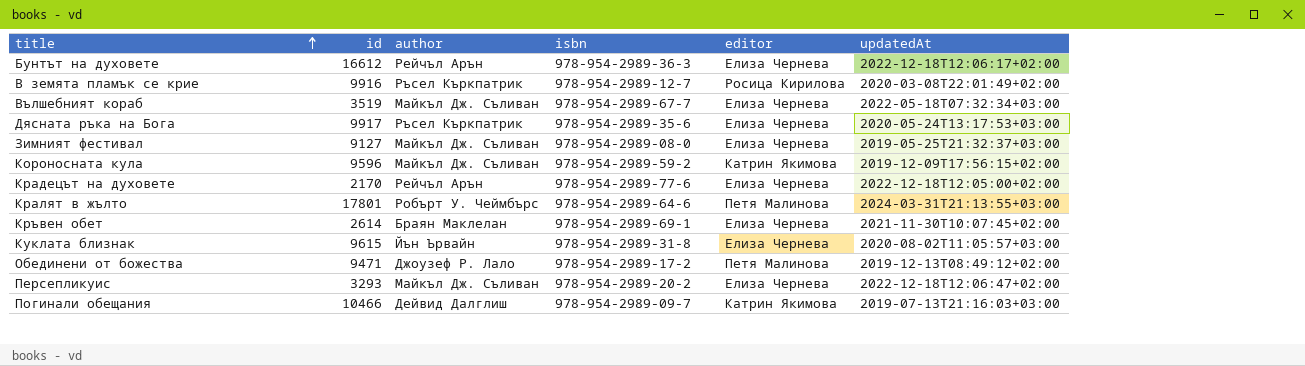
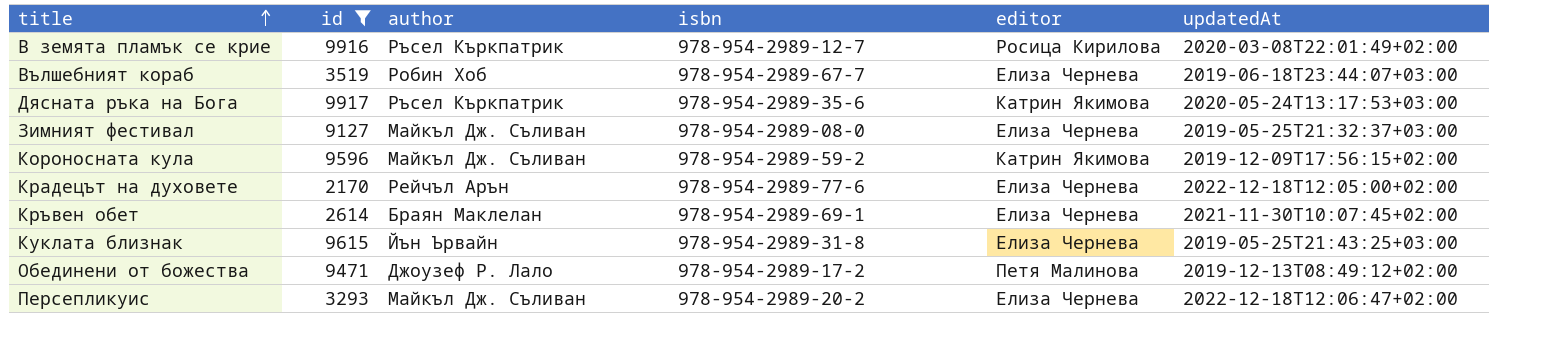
filter: none -> id <= 9917
Вълшебният кораб | author: Майкъл Дж. Съливан -> Робин Хоб
Вълшебният кораб | updatedAt: 2022-05-18T07:32:34+03:00 -> 2019-06-18T23:44:07+03:00
Дясната ръка на Бога | editor: Елиза Чернева -> Катрин Якимова
Куклата близнак | updatedAt: 2020-08-02T11:05:57+03:00 -> 2019-05-25T21:43:25+03:00

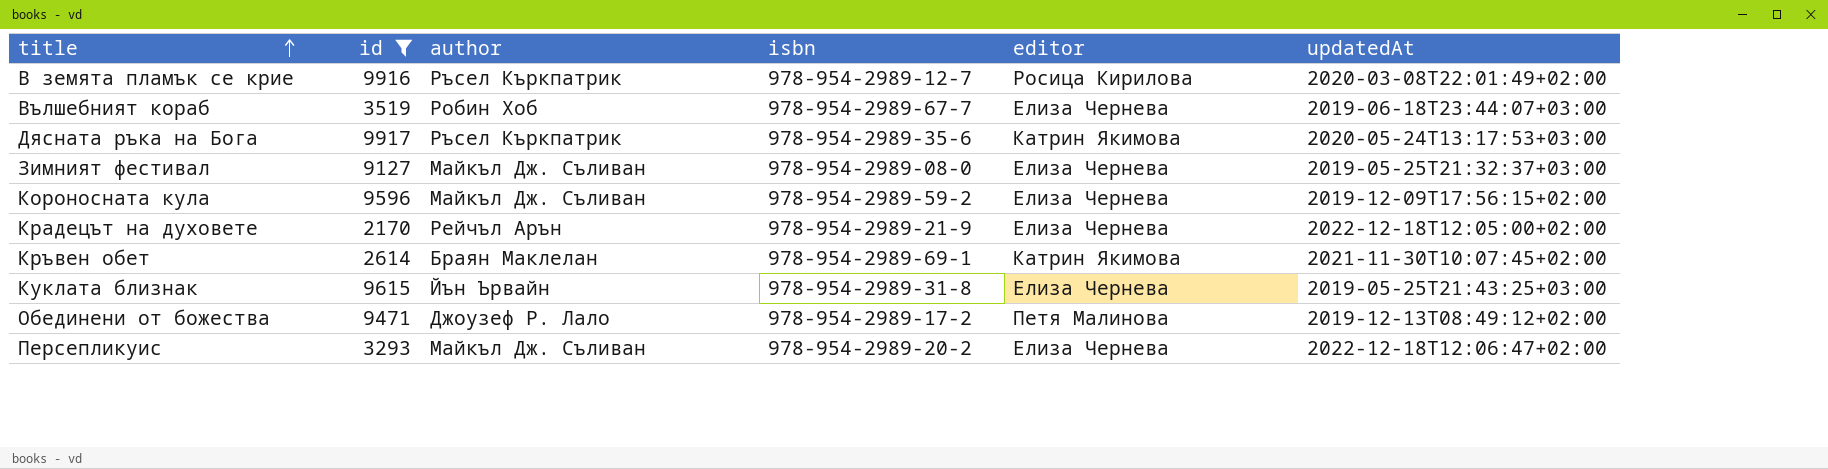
Короносната кула | editor: Катрин Якимова -> Елиза Чернева
Крадецът на духовете | isbn: 978-954-2989-77-6 -> 978-954-2989-21-9
Кръвен обет | editor: Елиза Чернева -> Катрин Якимова

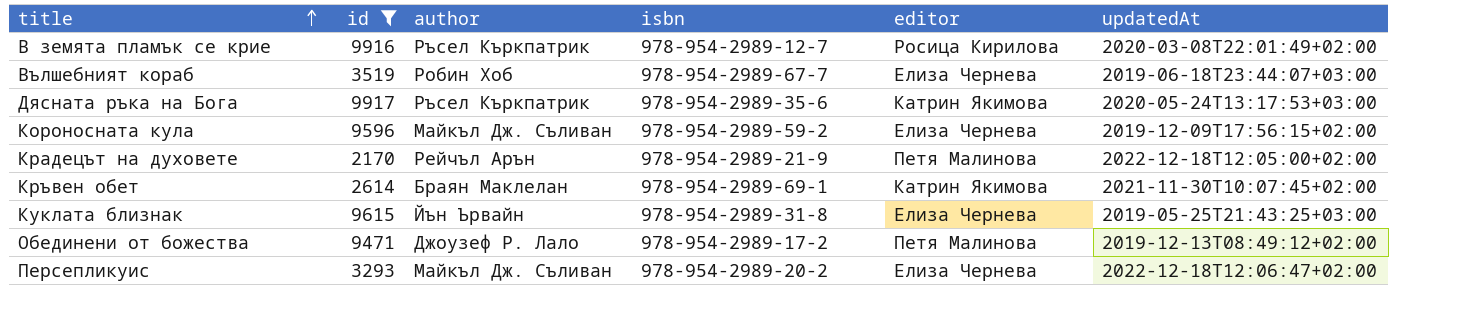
row Зимният фестивал: 9127 | Майкъл Дж. Съливан | 978-954-2989-08-0 | Елиза Чернева | 2019-05-25T21:32:37+03:00 -> none
Крадецът на духовете | editor: Елиза Чернева -> Петя Малинова

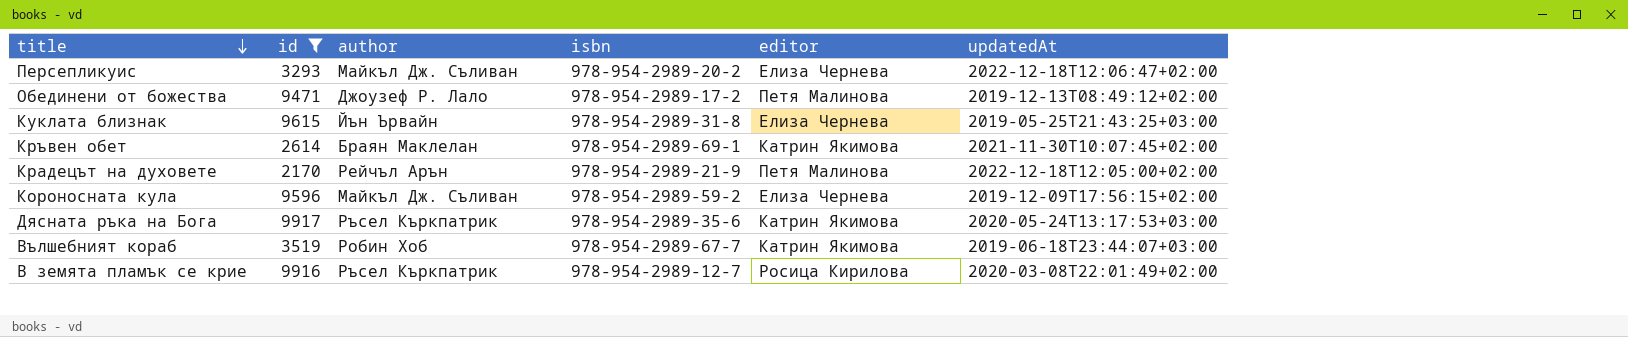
row order: title ascending -> title descending
Вълшебният кораб | editor: Елиза Чернева -> Катрин Якимова

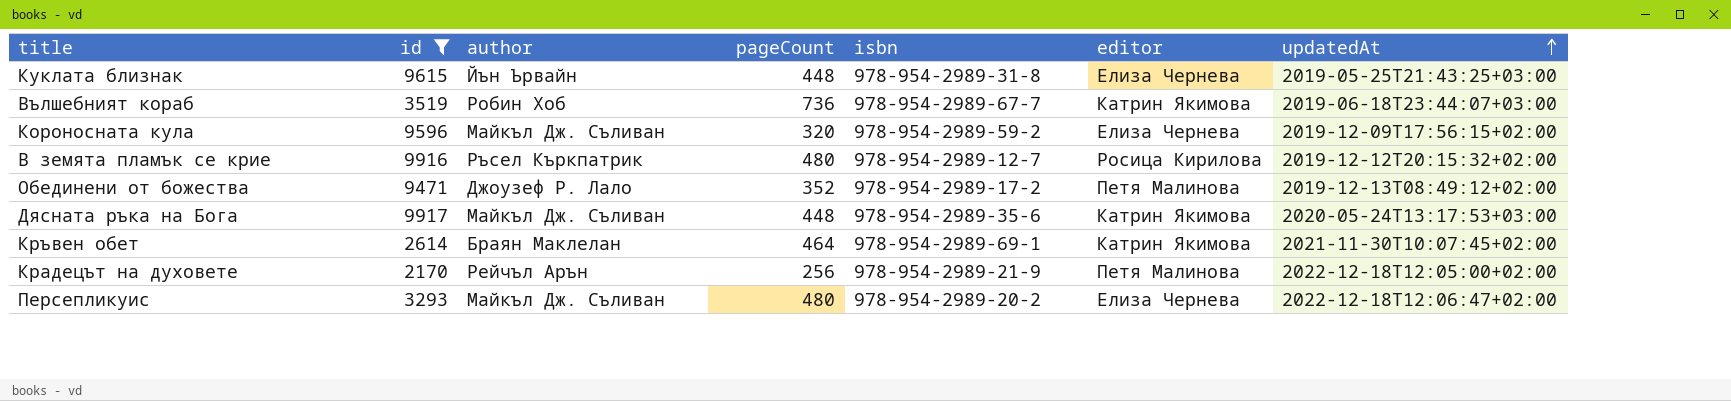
row order: title descending -> updatedAt ascending
column pageCount | position: none -> 4
В земята пламък се крие | updatedAt: 2020-03-08T22:01:49+02:00 -> 2019-12-12T20:15:32+02:00
Дясната ръка на Бога | author: Ръсел Къркпатрик -> Майкъл Дж. Съливан

